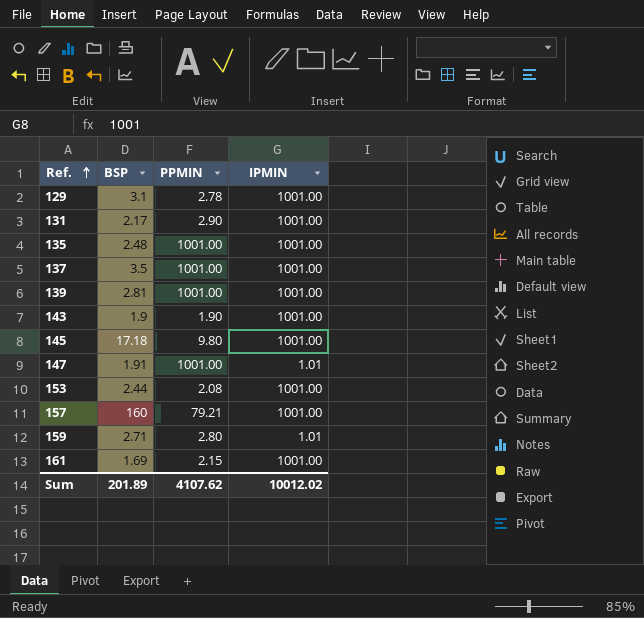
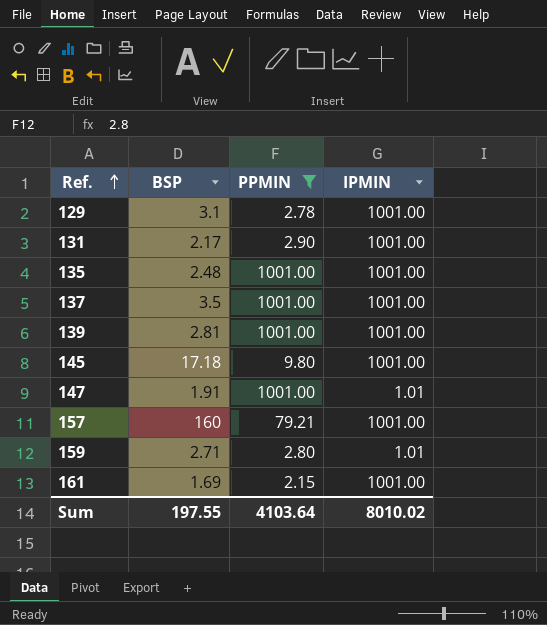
filter: none -> PPMIN >= 2.15
Sum | BSP: 201.89 -> 197.55
Sum | PPMIN: 4107.62 -> 4103.64
Sum | IPMIN: 10012.02 -> 8010.02

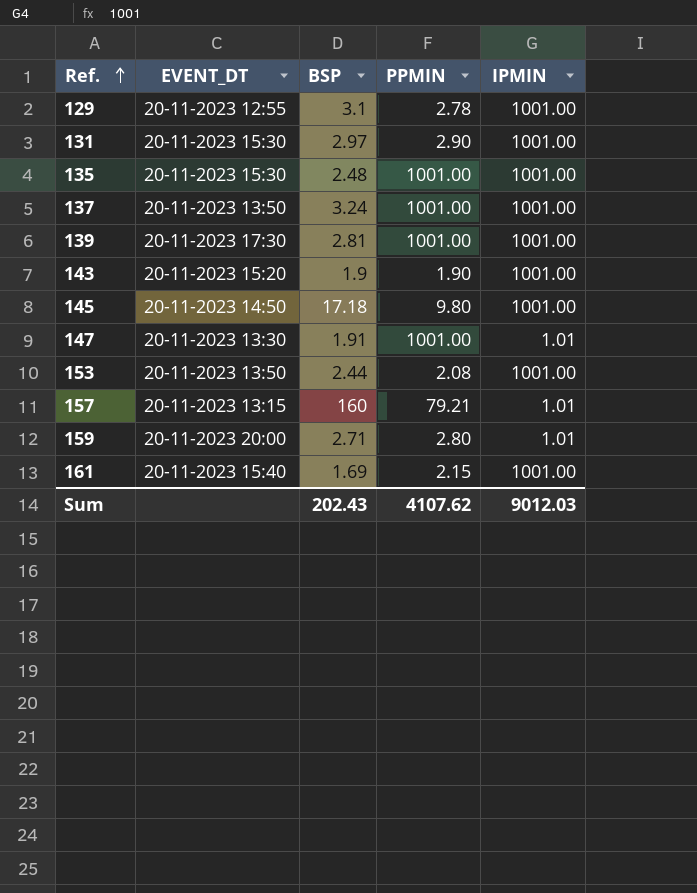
filter: PPMIN >= 2.15 -> none
column EVENT_DT | position: none -> 2
131 | BSP: 2.17 -> 2.97
137 | BSP: 3.5 -> 3.24
157 | IPMIN: 1001.00 -> 1.01
Sum | BSP: 197.55 -> 202.43
Sum | PPMIN: 4103.64 -> 4107.62
Sum | IPMIN: 8010.02 -> 9012.03

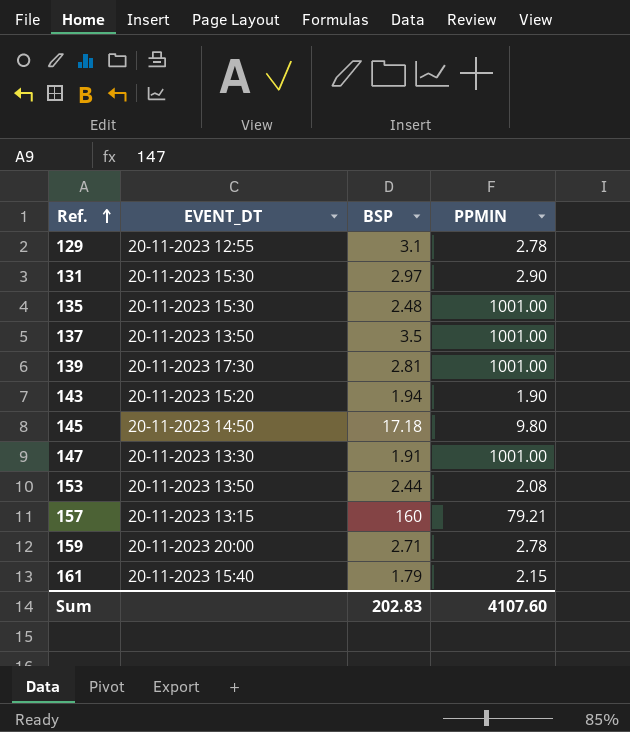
column IPMIN | position: 5 -> none
137 | BSP: 3.24 -> 3.5
143 | BSP: 1.9 -> 1.94
159 | PPMIN: 2.80 -> 2.78
161 | BSP: 1.69 -> 1.79
Sum | BSP: 202.43 -> 202.83
Sum | PPMIN: 4107.62 -> 4107.60

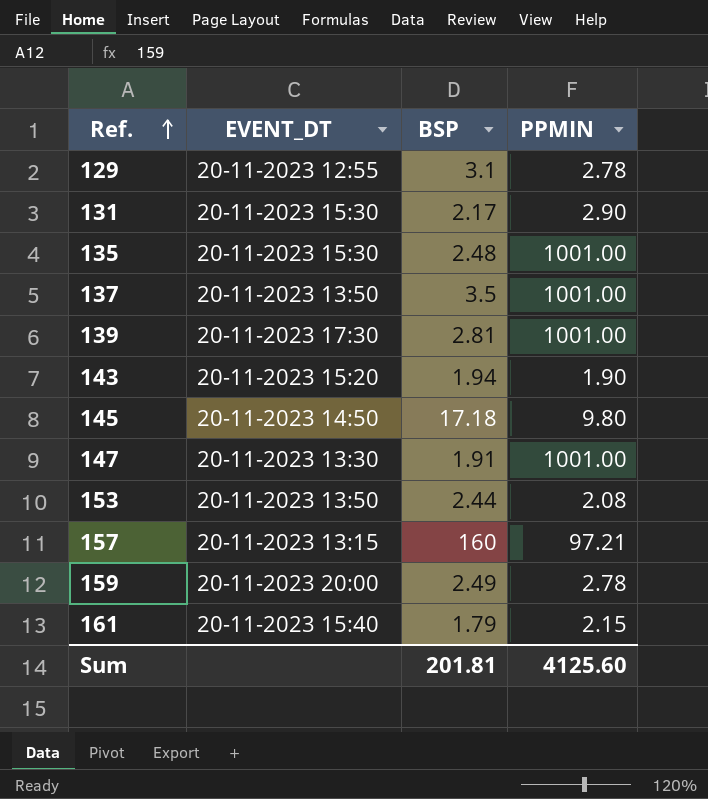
131 | BSP: 2.97 -> 2.17
157 | PPMIN: 79.21 -> 97.21
159 | BSP: 2.71 -> 2.49
Sum | BSP: 202.83 -> 201.81
Sum | PPMIN: 4107.60 -> 4125.60

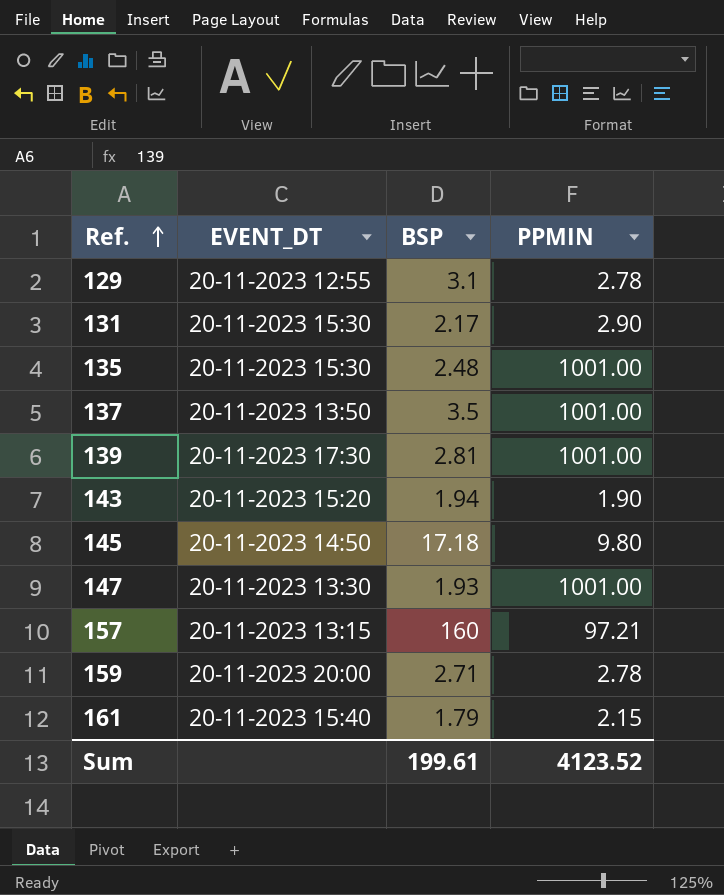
row 153: 20-11-2023 13:50 | 2.44 | 2.08 -> none
147 | BSP: 1.91 -> 1.93
159 | BSP: 2.49 -> 2.71
Sum | BSP: 201.81 -> 199.61
Sum | PPMIN: 4125.60 -> 4123.52

